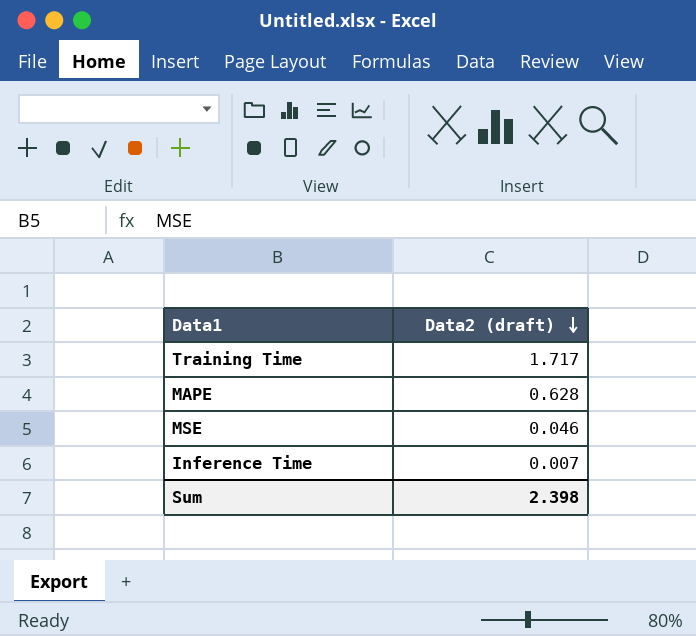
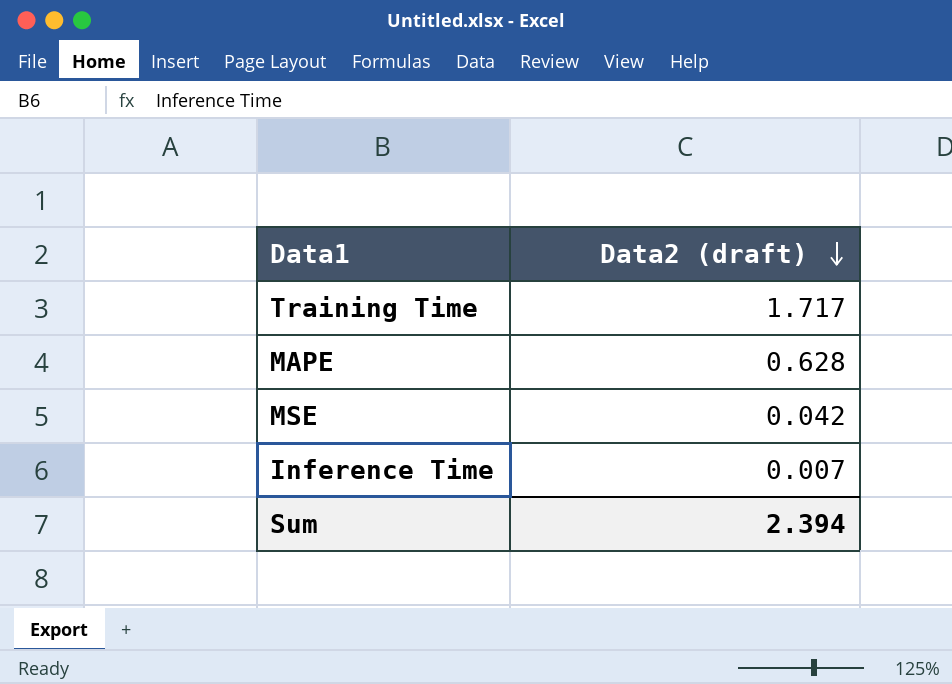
MSE | Data2 (draft): 0.046 -> 0.042
Sum | Data2 (draft): 2.398 -> 2.394

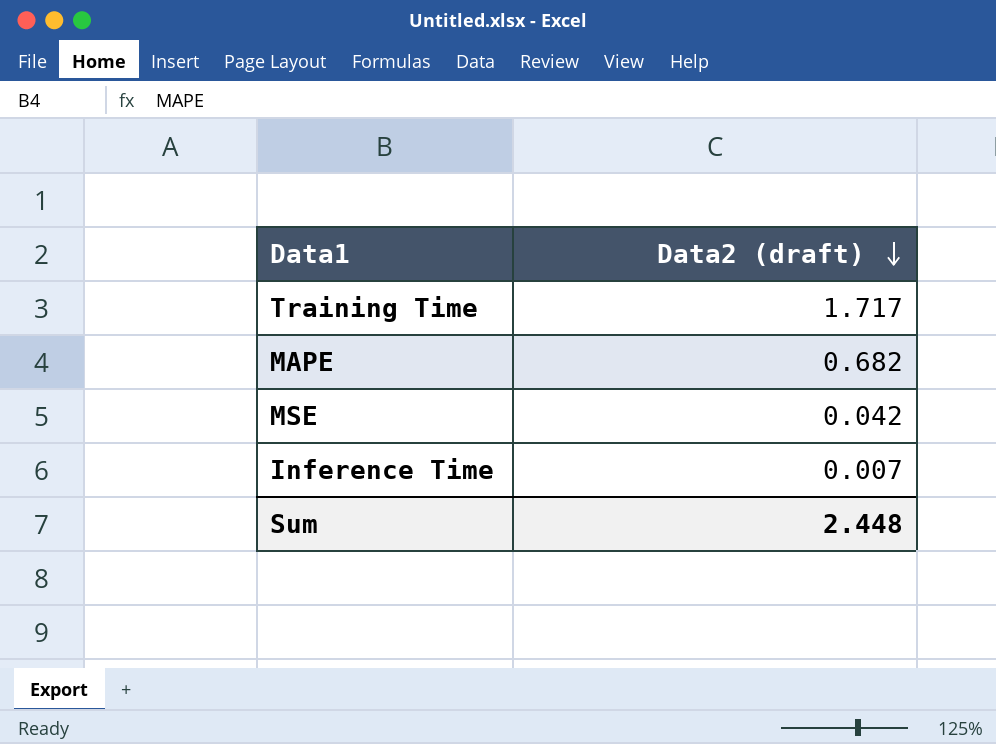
MAPE | Data2 (draft): 0.628 -> 0.682
Sum | Data2 (draft): 2.394 -> 2.448

